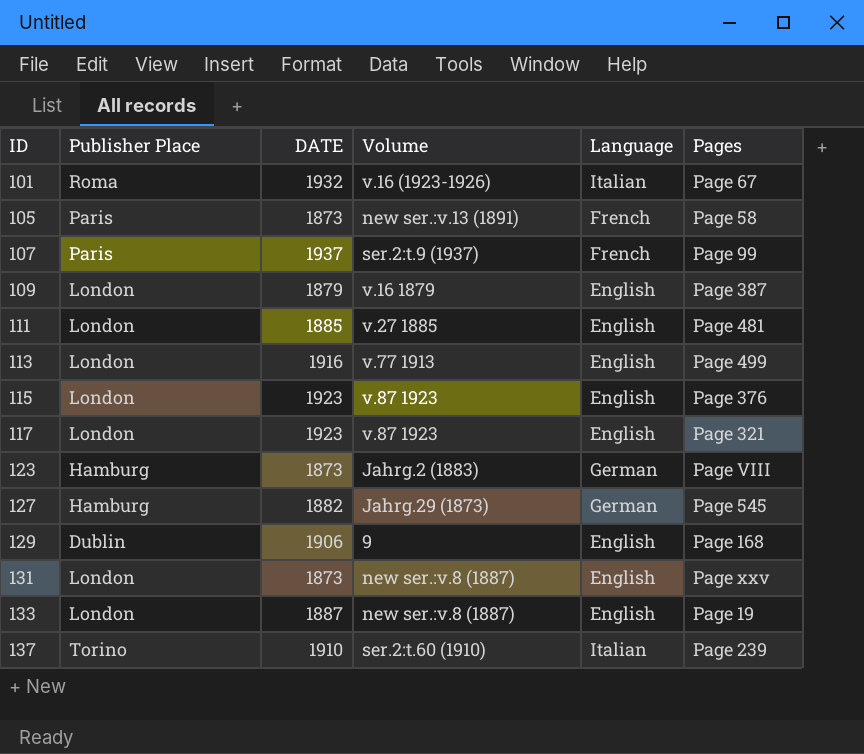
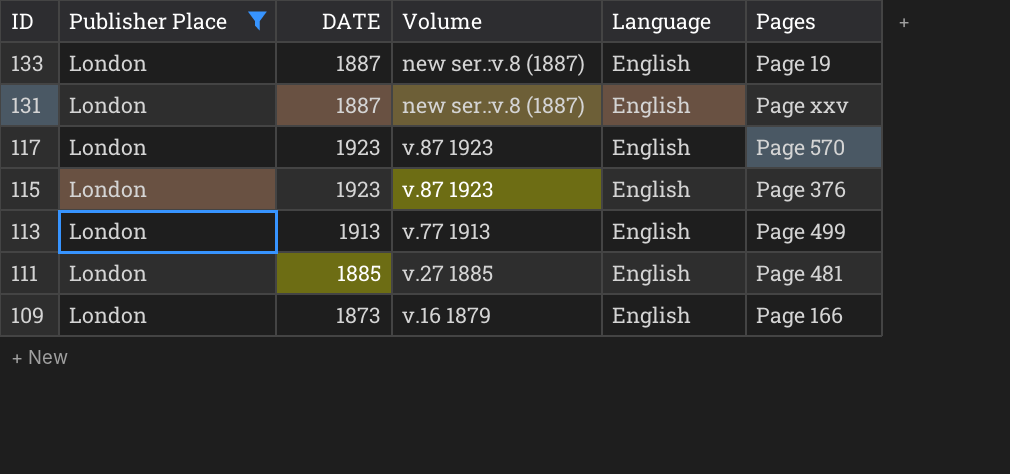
filter: none -> Publisher Place = London
row order: ID ascending -> ID descending
131 | DATE: 1873 -> 1887
117 | Pages: Page 321 -> Page 570
113 | DATE: 1916 -> 1913
109 | DATE: 1879 -> 1873
109 | Pages: Page 387 -> Page 166

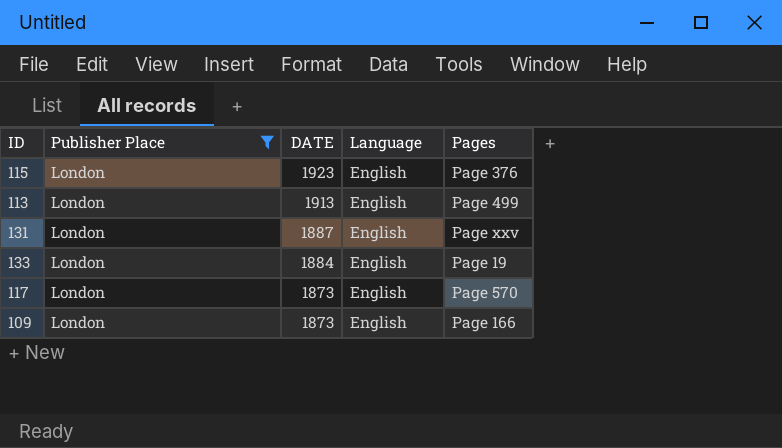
row order: ID descending -> DATE descending
column Volume | position: 4 -> none
row 111: London | 1885 | v.27 1885 | English | Page 481 -> none
133 | DATE: 1887 -> 1884
117 | DATE: 1923 -> 1873

